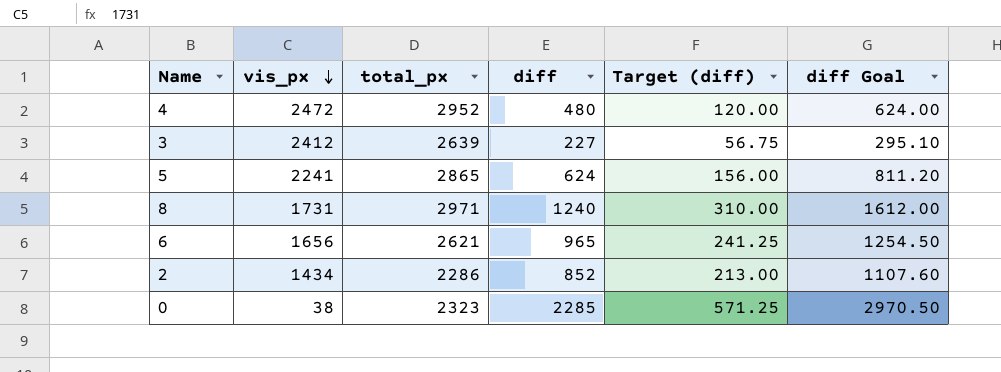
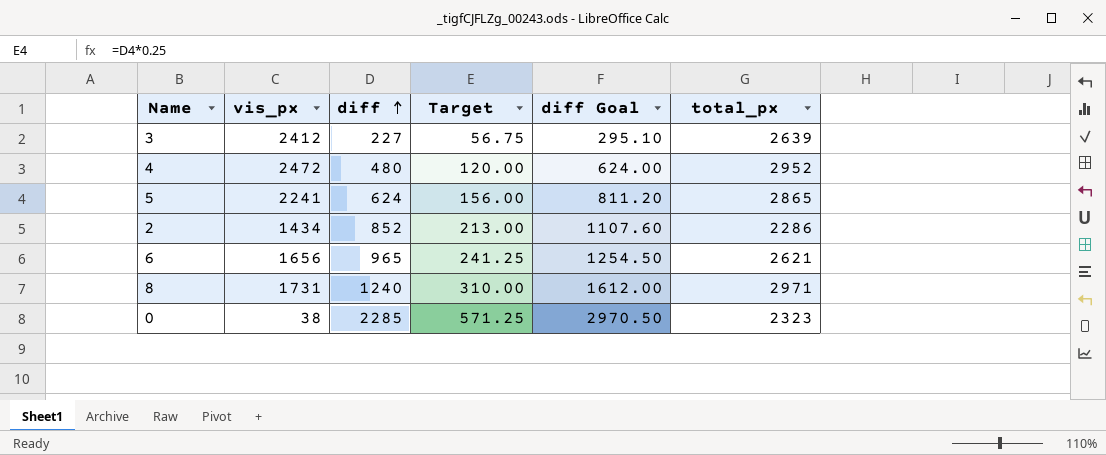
row order: vis_px descending -> diff ascending
column name: Target (diff) -> Target
column total_px | position: 3 -> 6

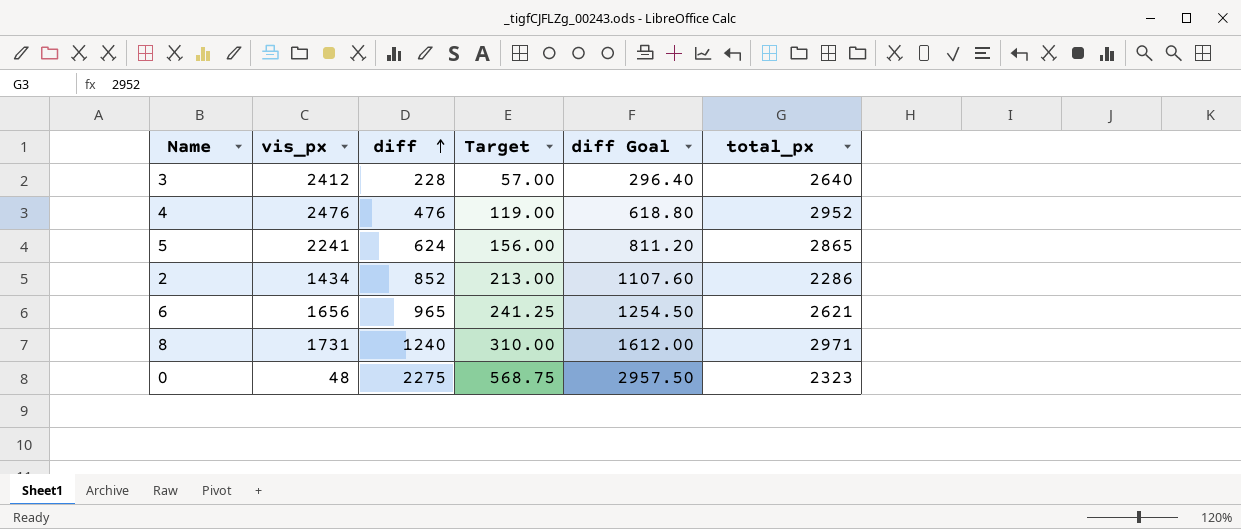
3 | diff: 227 -> 228
3 | Target: 56.75 -> 57.00
3 | diff Goal: 295.10 -> 296.40
3 | total_px: 2639 -> 2640
4 | vis_px: 2472 -> 2476
4 | diff: 480 -> 476
4 | Target: 120.00 -> 119.00
4 | diff Goal: 624.00 -> 618.80
0 | vis_px: 38 -> 48
0 | diff: 2285 -> 2275
0 | Target: 571.25 -> 568.75
0 | diff Goal: 2970.50 -> 2957.50

